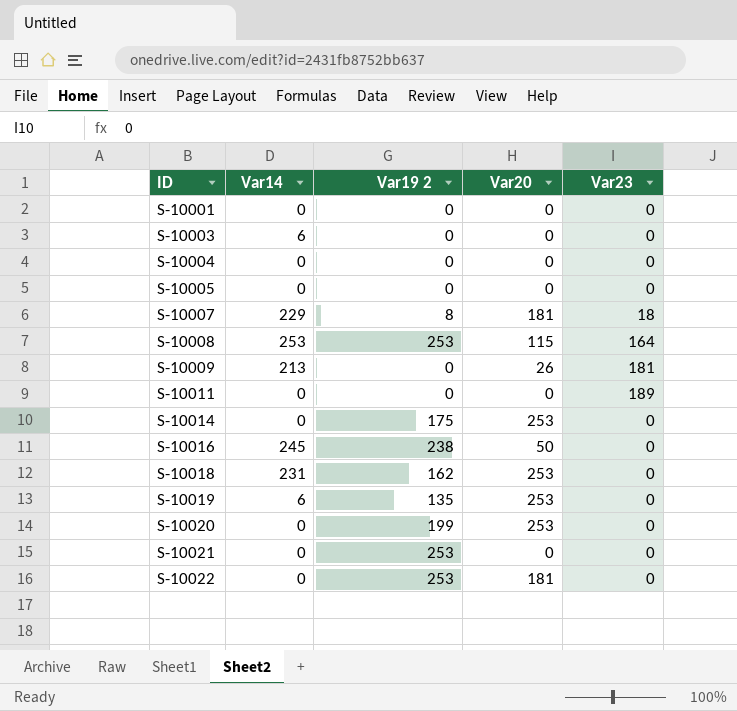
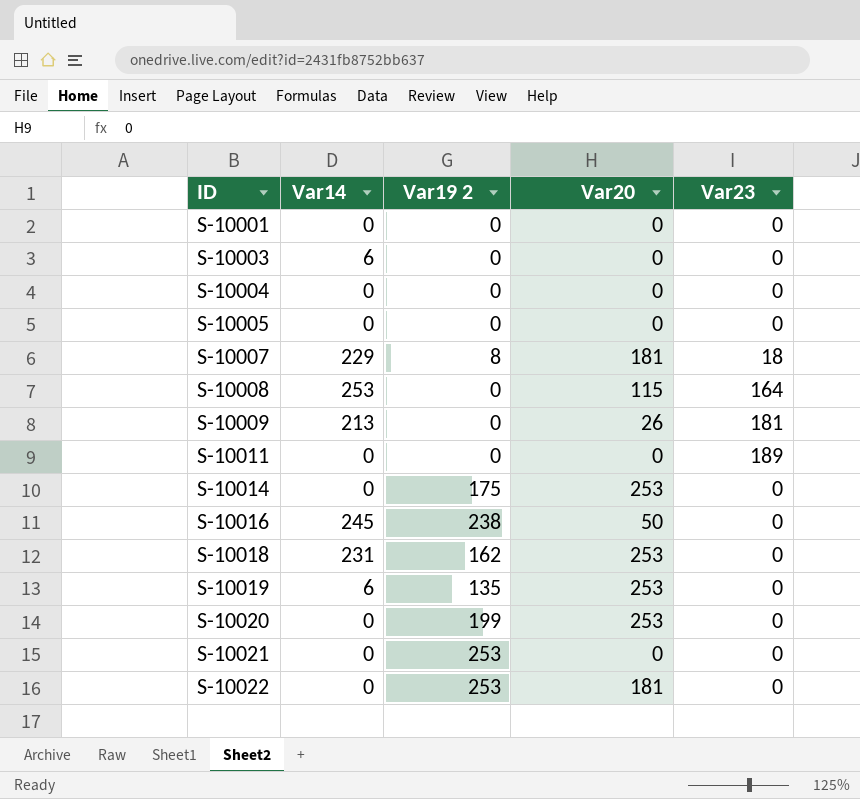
S-10008 | Var19 2: 253 -> 0

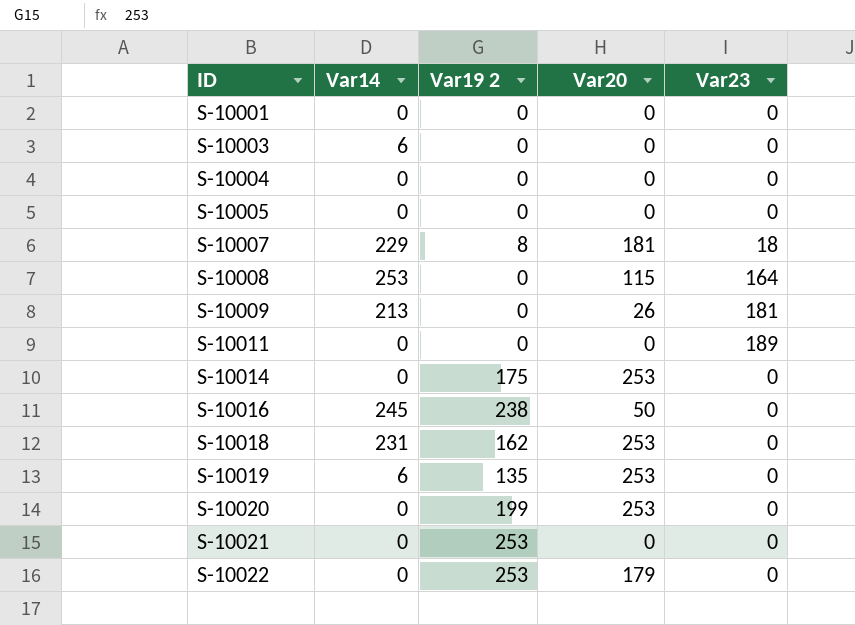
S-10022 | Var20: 181 -> 179

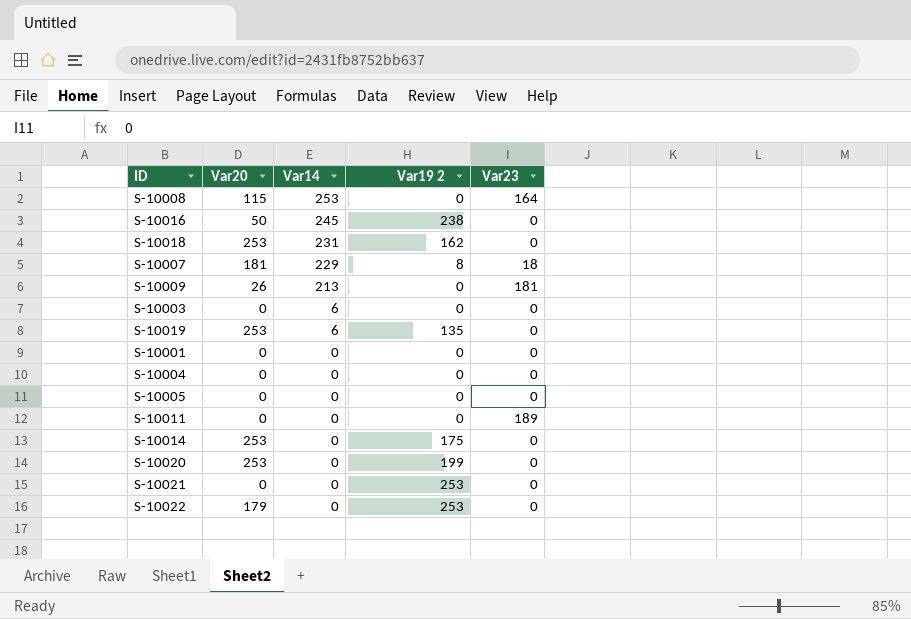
row order: ID ascending -> Var14 descending
column Var20 | position: 4 -> 2

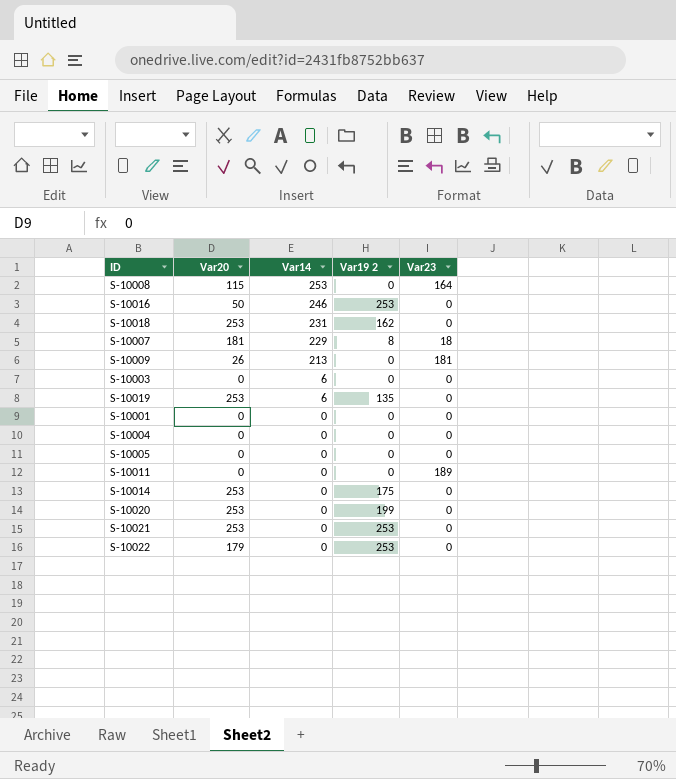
S-10016 | Var14: 245 -> 246
S-10016 | Var19 2: 238 -> 253
S-10021 | Var20: 0 -> 253

